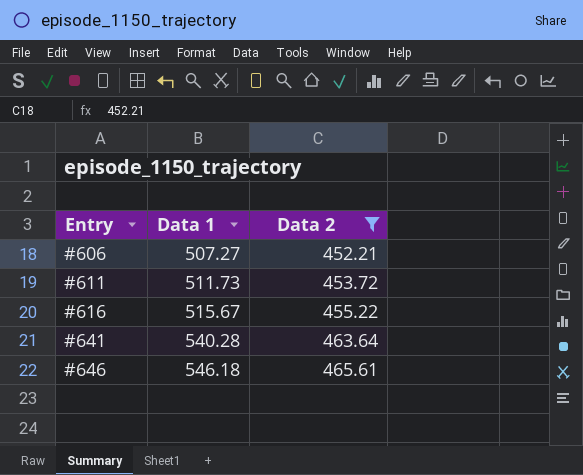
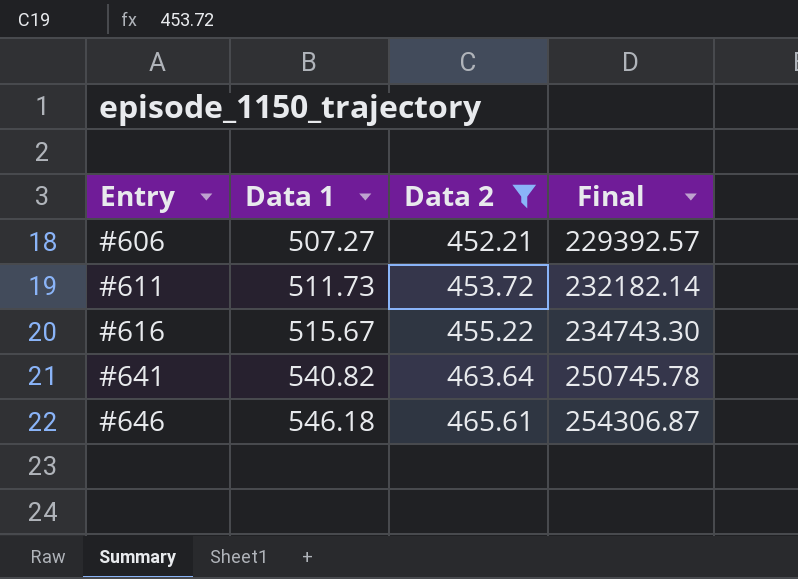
column Final | formula: none -> [Data 1] * [Data 2]
#641 | Data 1: 540.28 -> 540.82

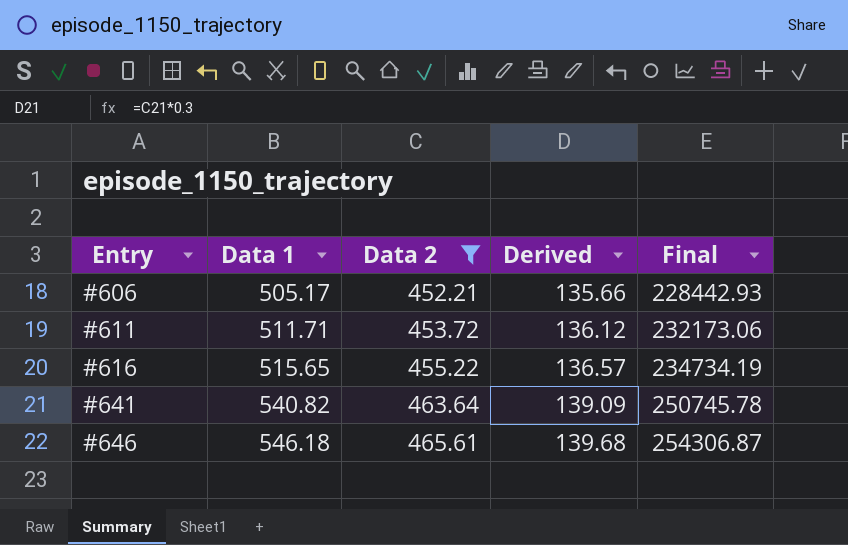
column Derived | formula: none -> [Data 2] * 0.3
#606 | Data 1: 507.27 -> 505.17
#606 | Final: 229392.57 -> 228442.93
#611 | Data 1: 511.73 -> 511.71
#611 | Final: 232182.14 -> 232173.06
#616 | Data 1: 515.67 -> 515.65
#616 | Final: 234743.30 -> 234734.19

